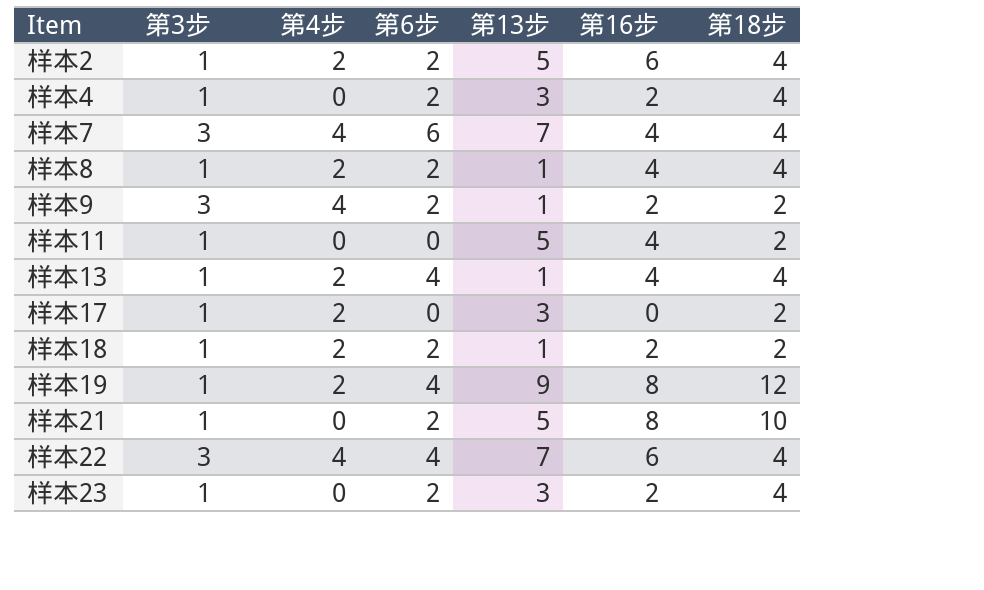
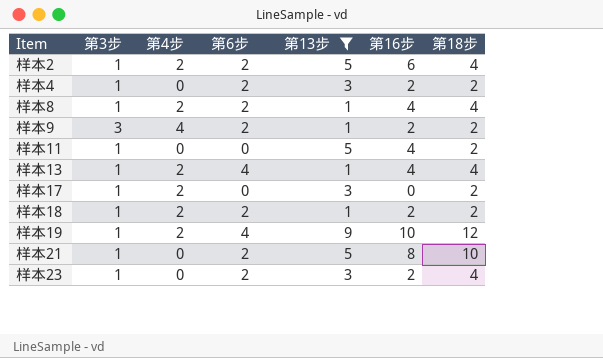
filter: none -> 第13步 != 7
样本4 | 第18步: 4 -> 2
样本19 | 第16步: 8 -> 10

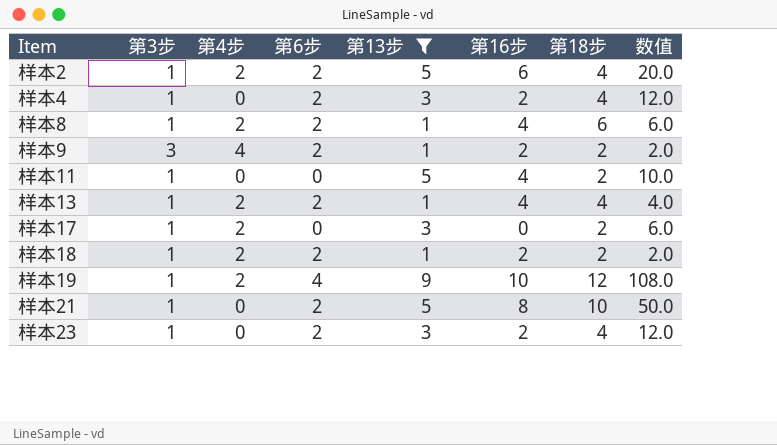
column 数值 | formula: none -> [第13步] * [第18步]
样本4 | 第18步: 2 -> 4
样本8 | 第18步: 4 -> 6
样本13 | 第6步: 4 -> 2

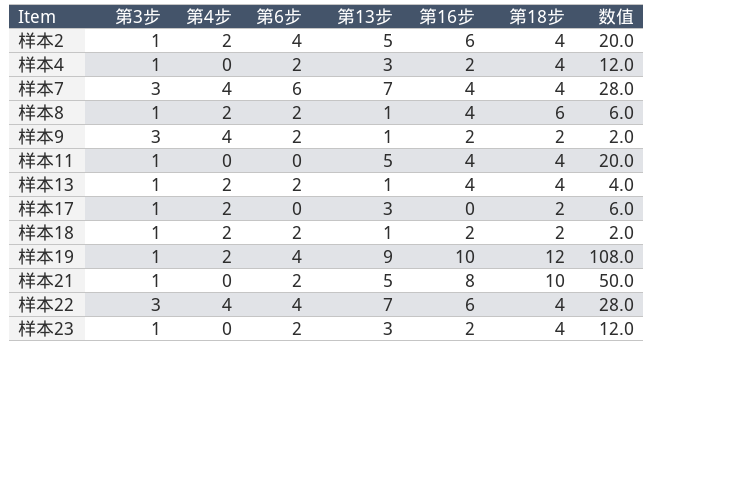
filter: 第13步 != 7 -> none
样本2 | 第6步: 2 -> 4
样本11 | 第18步: 2 -> 4
样本11 | 数值: 10.0 -> 20.0

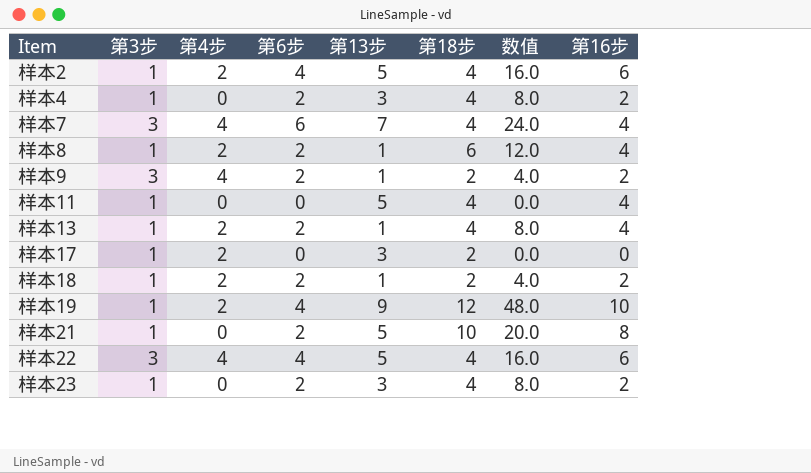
column 数值 | formula: [第13步] * [第18步] -> [第6步] * [第18步]
column 第16步 | position: 6 -> 8
样本22 | 第13步: 7 -> 5

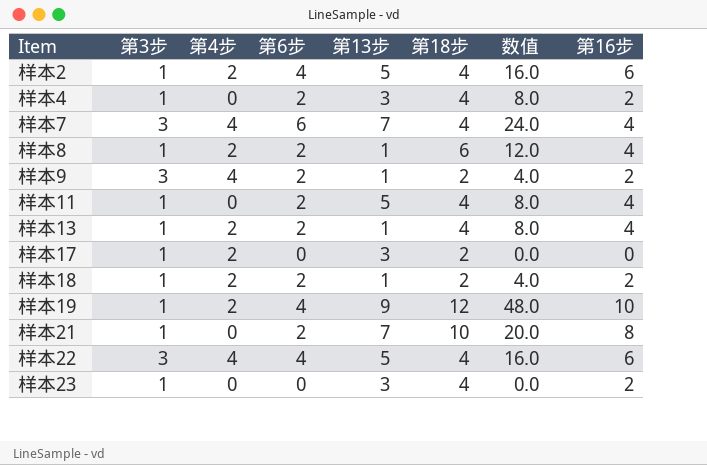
样本11 | 第6步: 0 -> 2
样本11 | 数值: 0.0 -> 8.0
样本21 | 第13步: 5 -> 7
样本23 | 第6步: 2 -> 0
样本23 | 数值: 8.0 -> 0.0

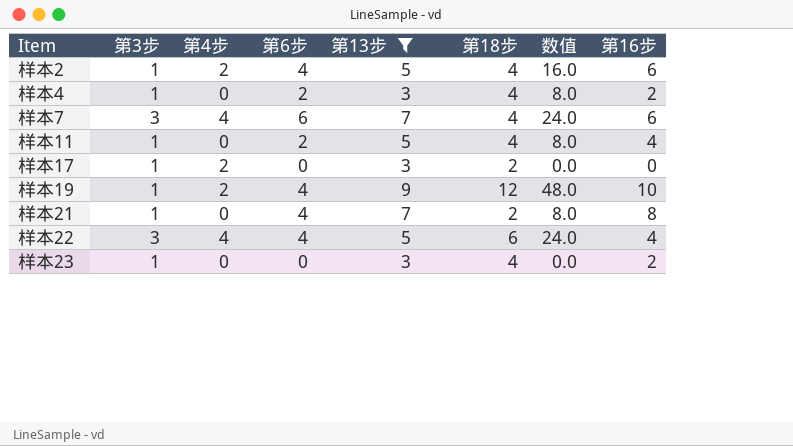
filter: none -> 第13步 != 1
样本7 | 第16步: 4 -> 6
样本21 | 第6步: 2 -> 4
样本21 | 第18步: 10 -> 2
样本21 | 数值: 20.0 -> 8.0
样本22 | 第18步: 4 -> 6
样本22 | 数值: 16.0 -> 24.0
样本22 | 第16步: 6 -> 4

